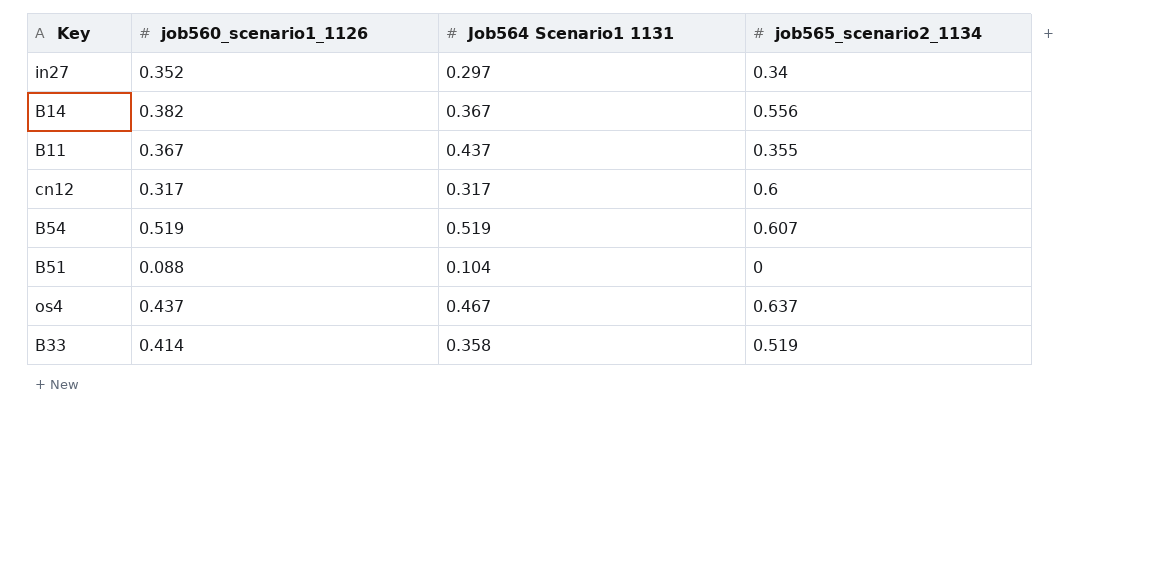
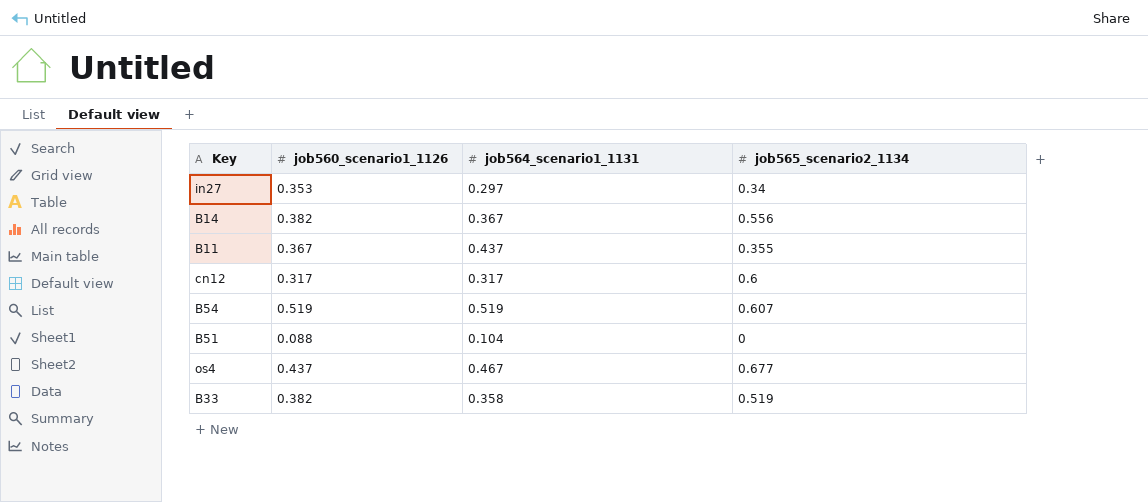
column name: Job564 Scenario1 1131 -> job564_scenario1_1131
in27 | job560_scenario1_1126: 0.352 -> 0.353
os4 | job565_scenario2_1134: 0.637 -> 0.677
B33 | job560_scenario1_1126: 0.414 -> 0.382

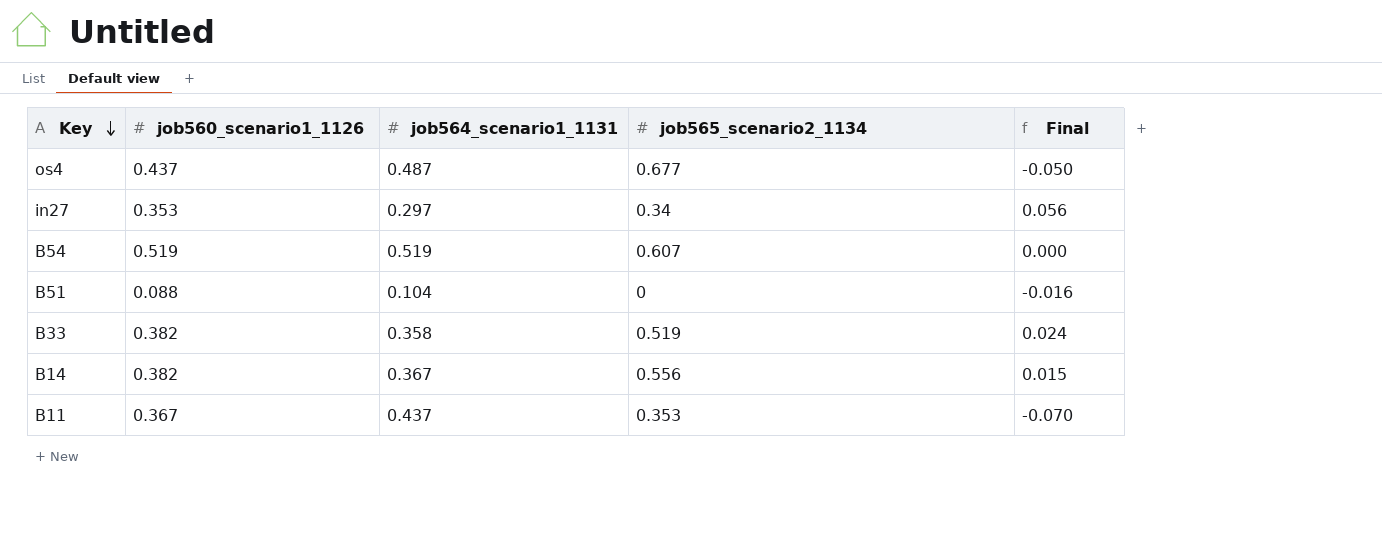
row order: none -> Key descending
column Final | formula: none -> [job560_scenario1_1126] - [job564_scenario1_1131]
row cn12: 0.317 | 0.317 | 0.6 -> none
os4 | job564_scenario1_1131: 0.467 -> 0.487
B11 | job565_scenario2_1134: 0.355 -> 0.353

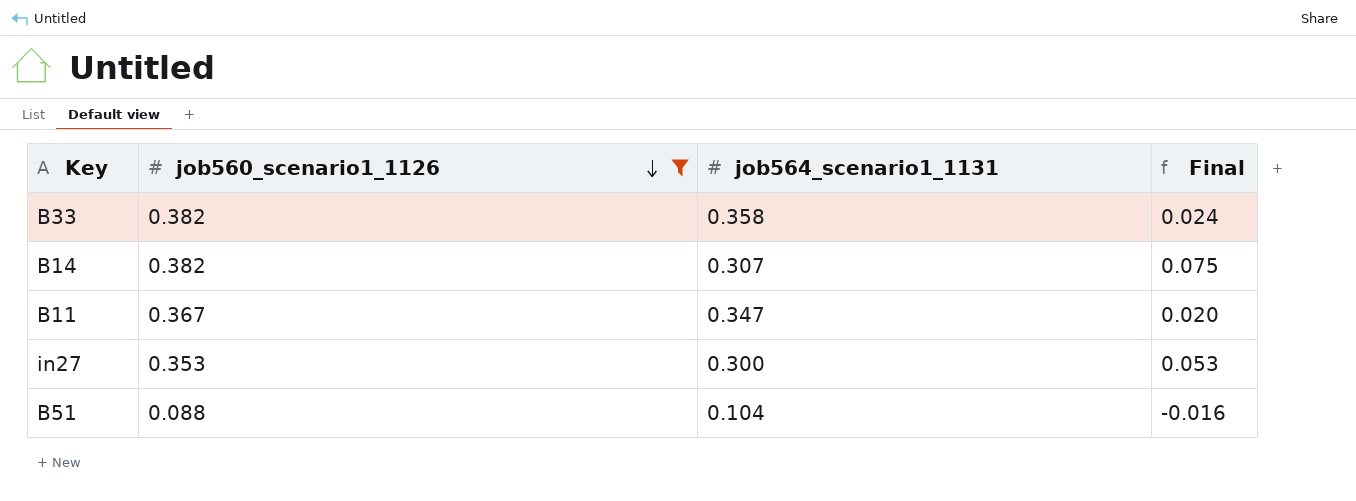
filter: none -> job560_scenario1_1126 <= 0.382
row order: Key descending -> job560_scenario1_1126 descending
column job565_scenario2_1134 | position: 4 -> none
B14 | job564_scenario1_1131: 0.367 -> 0.307
B14 | Final: 0.015 -> 0.075
B11 | job564_scenario1_1131: 0.437 -> 0.347
B11 | Final: -0.070 -> 0.020
in27 | job564_scenario1_1131: 0.297 -> 0.300
in27 | Final: 0.056 -> 0.053

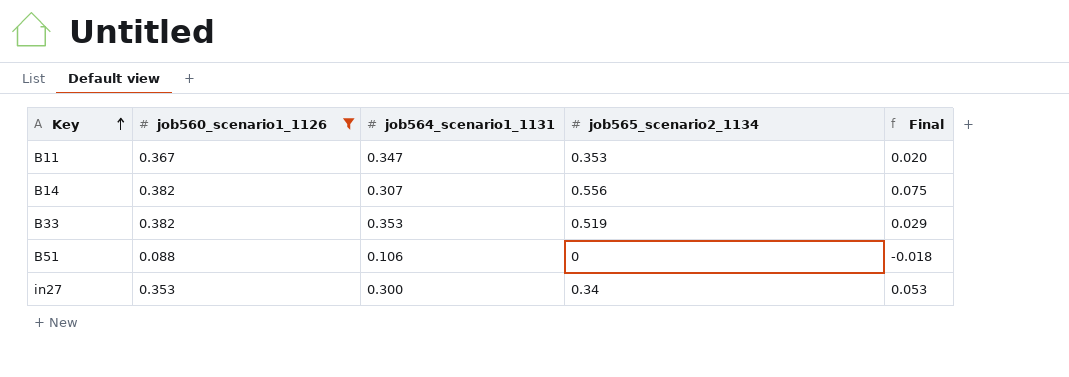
row order: job560_scenario1_1126 descending -> Key ascending
column job565_scenario2_1134 | position: none -> 4
B33 | job564_scenario1_1131: 0.358 -> 0.353
B33 | Final: 0.024 -> 0.029
B51 | job564_scenario1_1131: 0.104 -> 0.106
B51 | Final: -0.016 -> -0.018

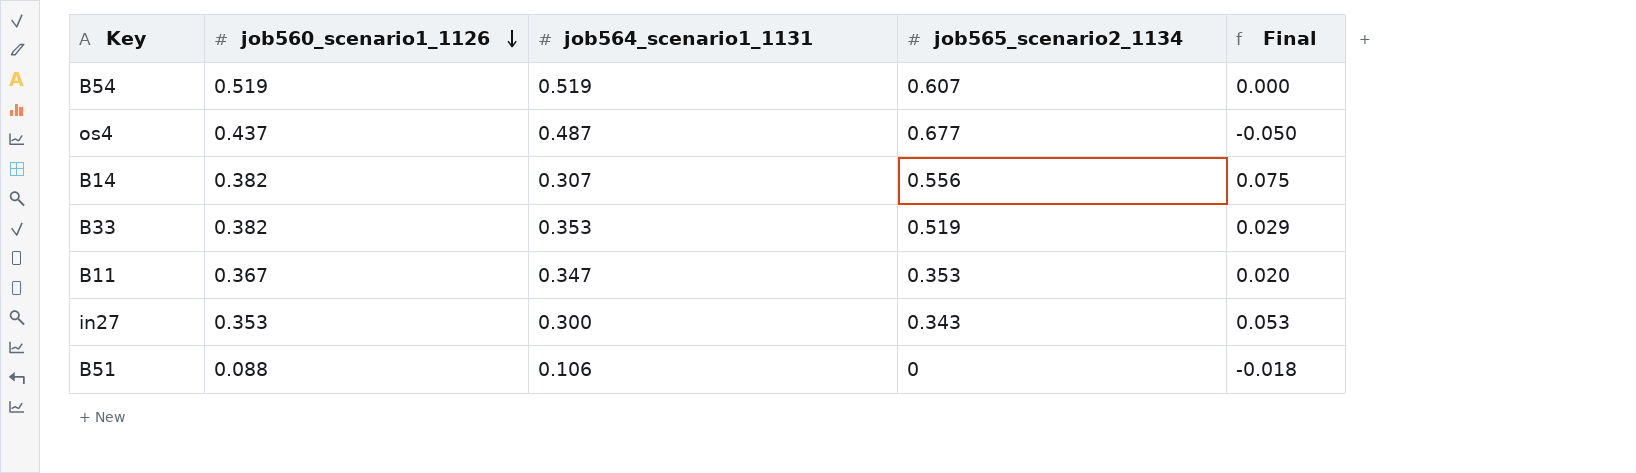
filter: job560_scenario1_1126 <= 0.382 -> none
row order: Key ascending -> job560_scenario1_1126 descending
in27 | job565_scenario2_1134: 0.34 -> 0.343

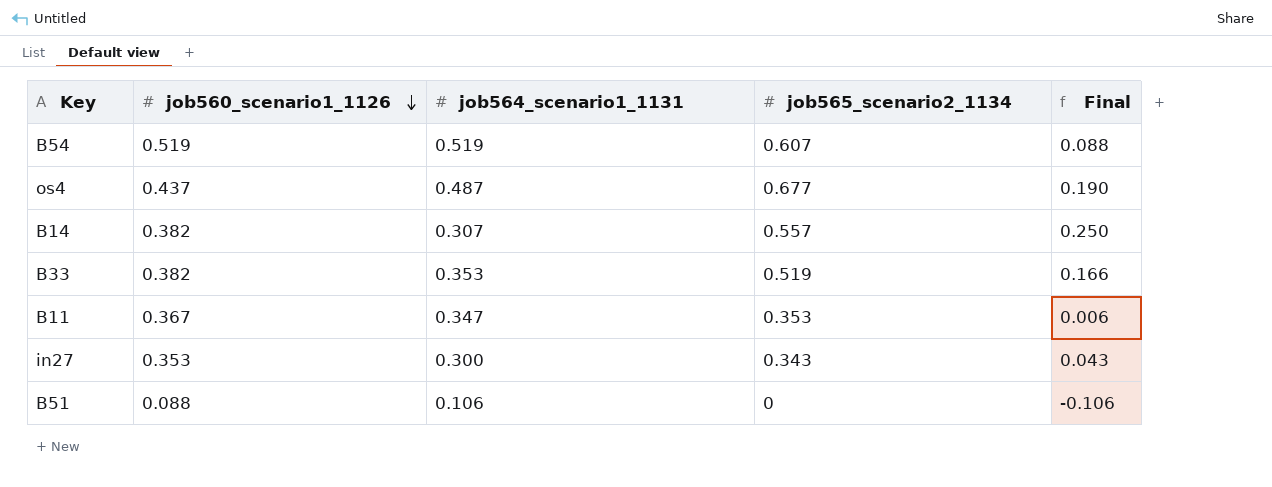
column Final | formula: [job560_scenario1_1126] - [job564_scenario1_1131] -> [job565_scenario2_1134] - [job564_scenario1_1131]
B14 | job565_scenario2_1134: 0.556 -> 0.557

